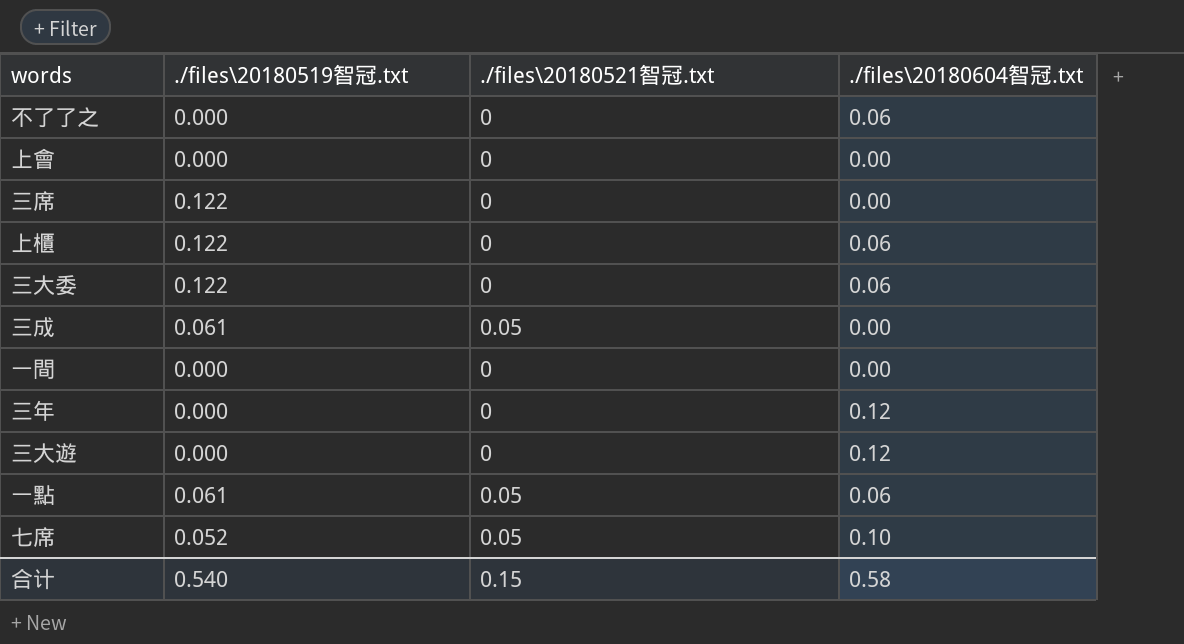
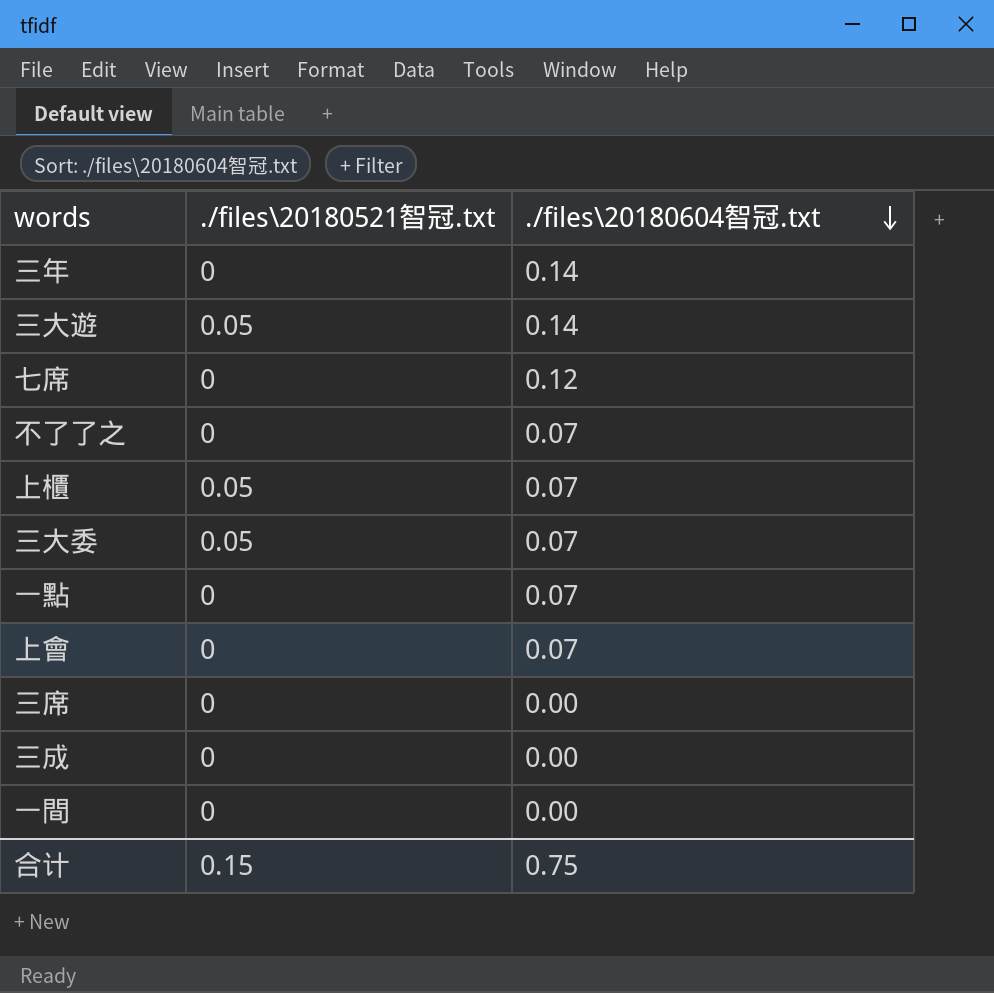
row order: none -> ./files\20180604智冠.txt descending
column ./files\20180519智冠.txt | position: 2 -> none
三年 | ./files\20180604智冠.txt: 0.12 -> 0.14
三大遊 | ./files\20180521智冠.txt: 0 -> 0.05
三大遊 | ./files\20180604智冠.txt: 0.12 -> 0.14
七席 | ./files\20180521智冠.txt: 0.05 -> 0
七席 | ./files\20180604智冠.txt: 0.10 -> 0.12
不了了之 | ./files\20180604智冠.txt: 0.06 -> 0.07
上櫃 | ./files\20180521智冠.txt: 0 -> 0.05
上櫃 | ./files\20180604智冠.txt: 0.06 -> 0.07
三大委 | ./files\20180521智冠.txt: 0 -> 0.05
三大委 | ./files\20180604智冠.txt: 0.06 -> 0.07
一點 | ./files\20180521智冠.txt: 0.05 -> 0
一點 | ./files\20180604智冠.txt: 0.06 -> 0.07
上會 | ./files\20180604智冠.txt: 0.00 -> 0.07
三成 | ./files\20180521智冠.txt: 0.05 -> 0
合计 | ./files\20180604智冠.txt: 0.58 -> 0.75

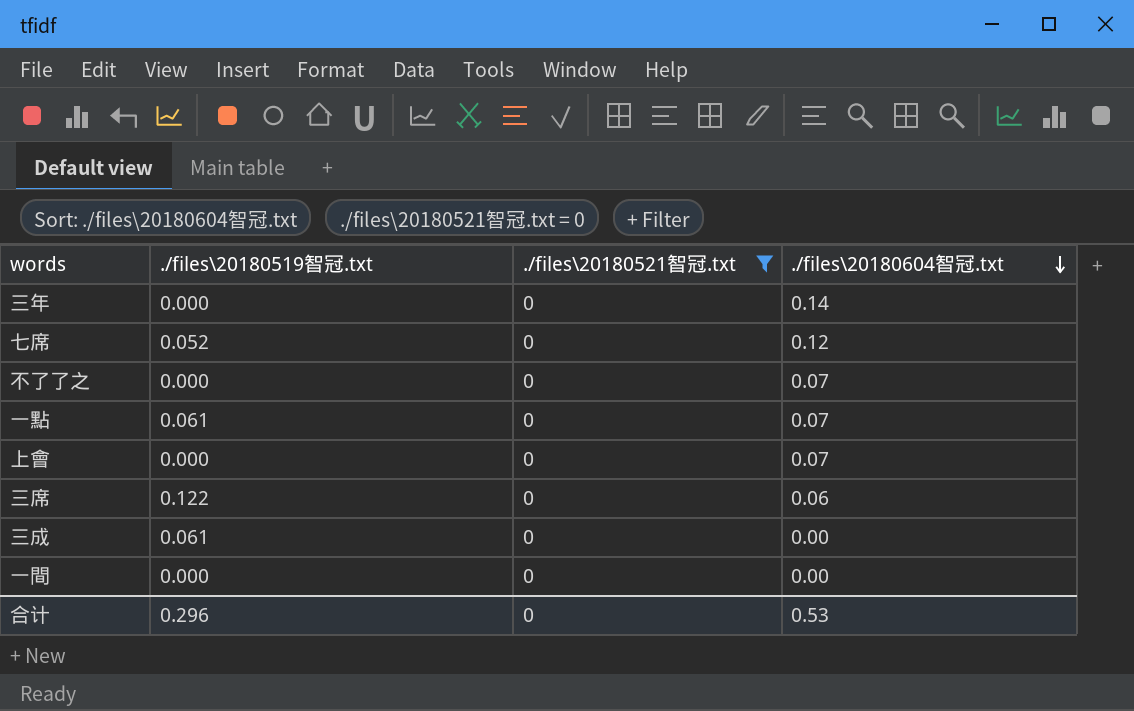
filter: none -> ./files\20180521智冠.txt = 0
column ./files\20180519智冠.txt | position: none -> 2
三席 | ./files\20180604智冠.txt: 0.00 -> 0.06
合计 | ./files\20180521智冠.txt: 0.15 -> 0
合计 | ./files\20180604智冠.txt: 0.75 -> 0.53

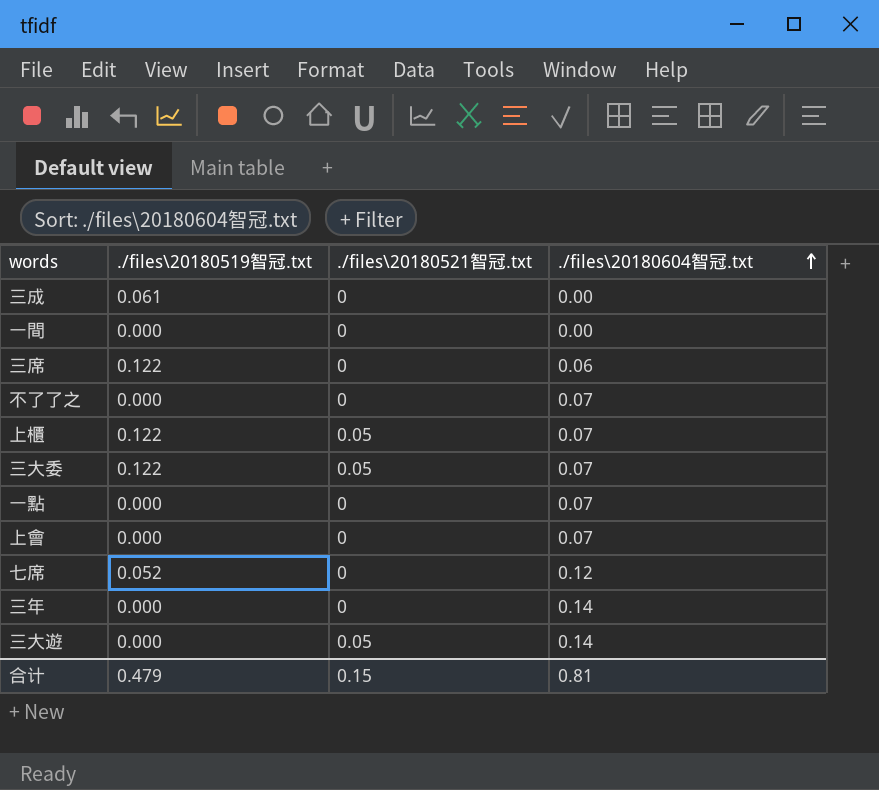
filter: ./files\20180521智冠.txt = 0 -> none
row order: ./files\20180604智冠.txt descending -> ./files\20180604智冠.txt ascending
一點 | ./files\20180519智冠.txt: 0.061 -> 0.000
合计 | ./files\20180519智冠.txt: 0.296 -> 0.479
合计 | ./files\20180521智冠.txt: 0 -> 0.15
合计 | ./files\20180604智冠.txt: 0.53 -> 0.81

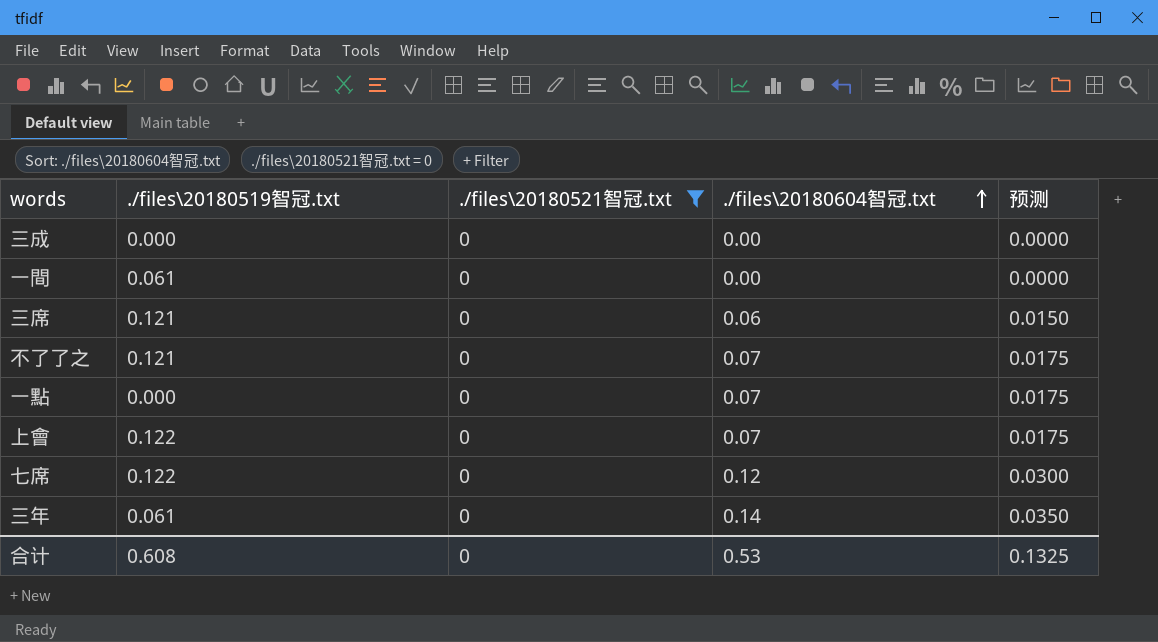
filter: none -> ./files\20180521智冠.txt = 0
column 预测 | formula: none -> [./files\20180604智冠.txt] * 0.25
三成 | ./files\20180519智冠.txt: 0.061 -> 0.000
一間 | ./files\20180519智冠.txt: 0.000 -> 0.061
三席 | ./files\20180519智冠.txt: 0.122 -> 0.121
不了了之 | ./files\20180519智冠.txt: 0.000 -> 0.121
上會 | ./files\20180519智冠.txt: 0.000 -> 0.122
七席 | ./files\20180519智冠.txt: 0.052 -> 0.122
三年 | ./files\20180519智冠.txt: 0.000 -> 0.061
合计 | ./files\20180519智冠.txt: 0.479 -> 0.608
合计 | ./files\20180521智冠.txt: 0.15 -> 0
合计 | ./files\20180604智冠.txt: 0.81 -> 0.53

